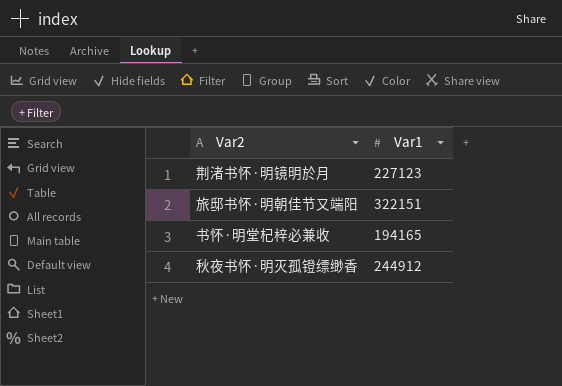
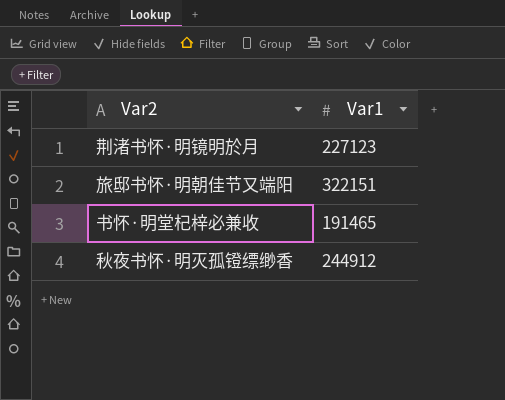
书怀·明堂杞梓必兼收 | Var1: 194165 -> 191465

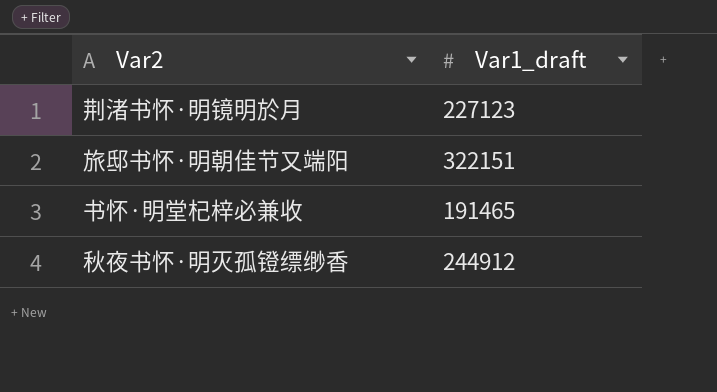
column name: Var1 -> Var1_draft

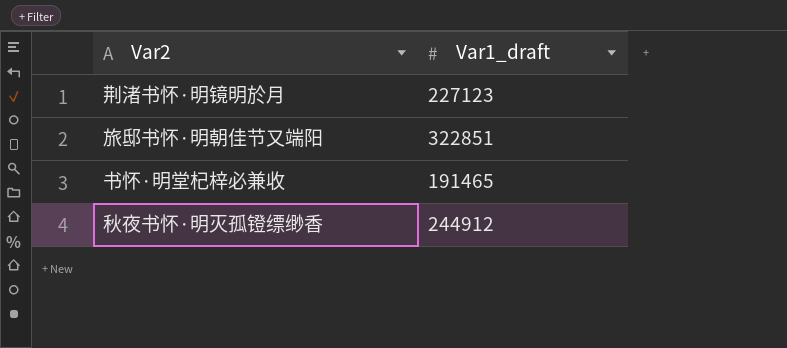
旅邸书怀·明朝佳节又端阳 | Var1_draft: 322151 -> 322851

